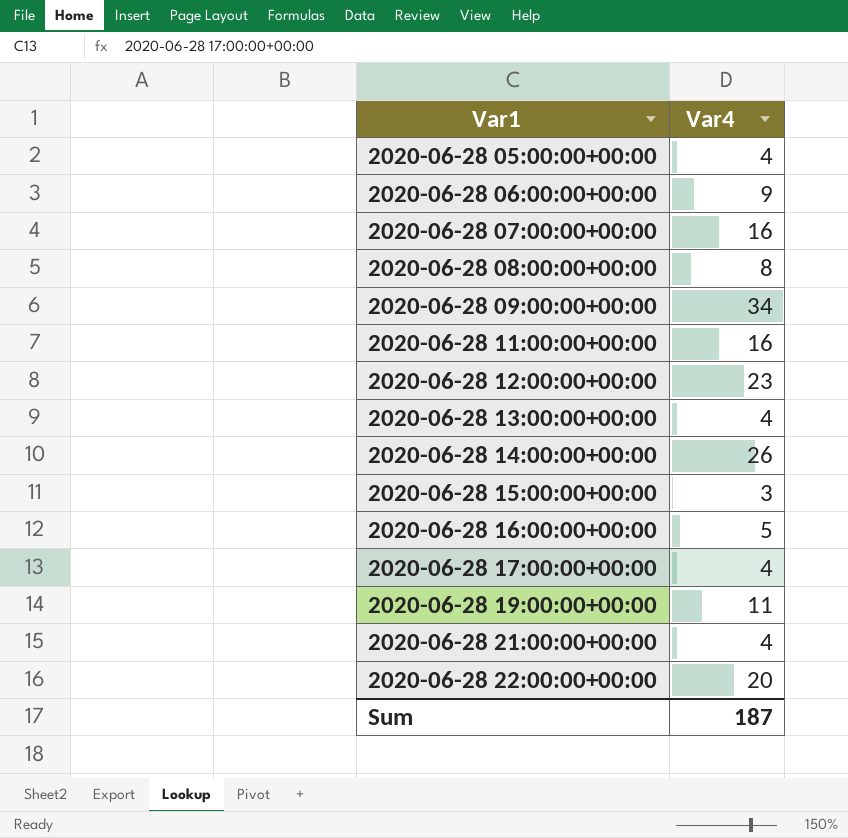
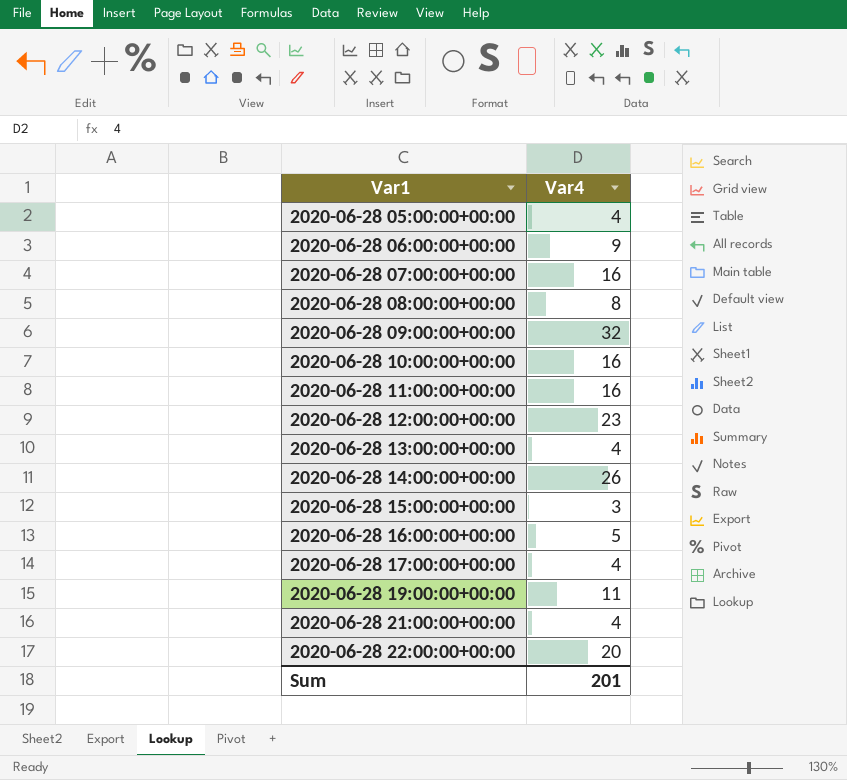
2020-06-28 09:00:00+00:00 | Var4: 34 -> 32
row 2020-06-28 10:00:00+00:00: none -> 16
Sum | Var4: 187 -> 201

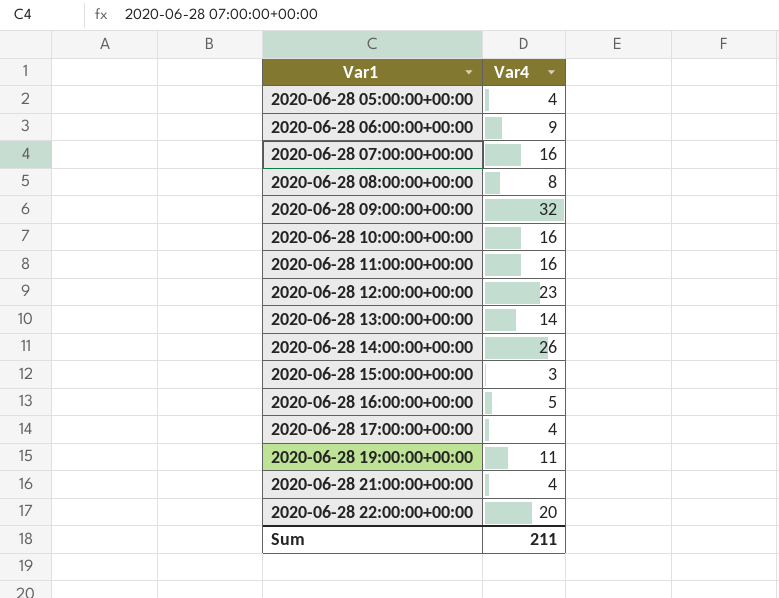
2020-06-28 13:00:00+00:00 | Var4: 4 -> 14
Sum | Var4: 201 -> 211

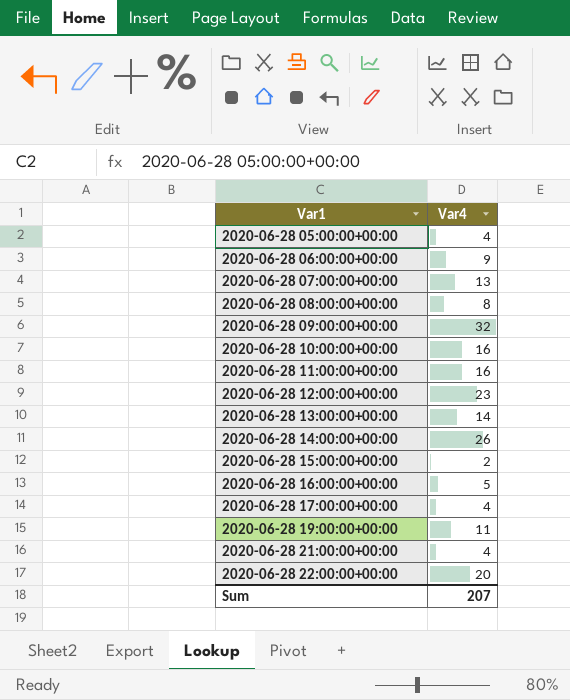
2020-06-28 07:00:00+00:00 | Var4: 16 -> 13
2020-06-28 15:00:00+00:00 | Var4: 3 -> 2
Sum | Var4: 211 -> 207

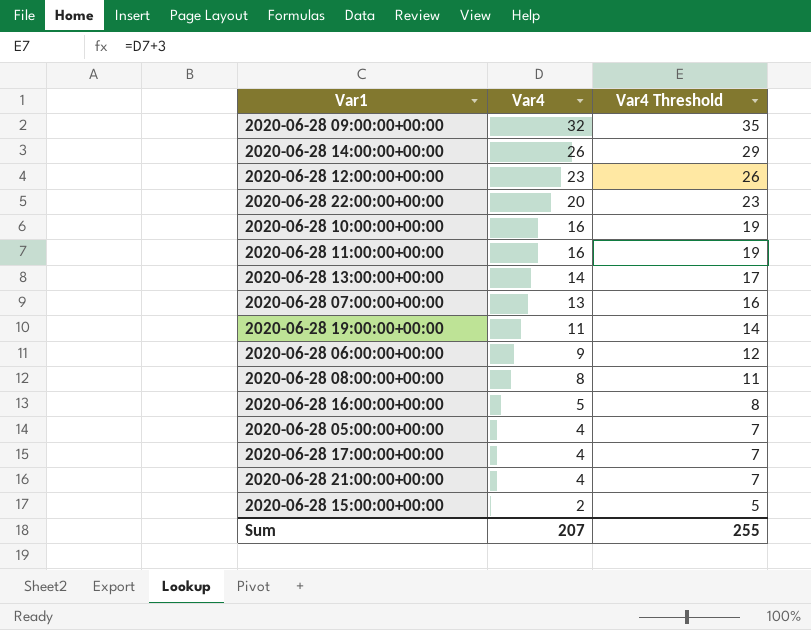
row order: Var1 ascending -> Var4 descending
column Var4 Threshold | formula: none -> [Var4] + 3

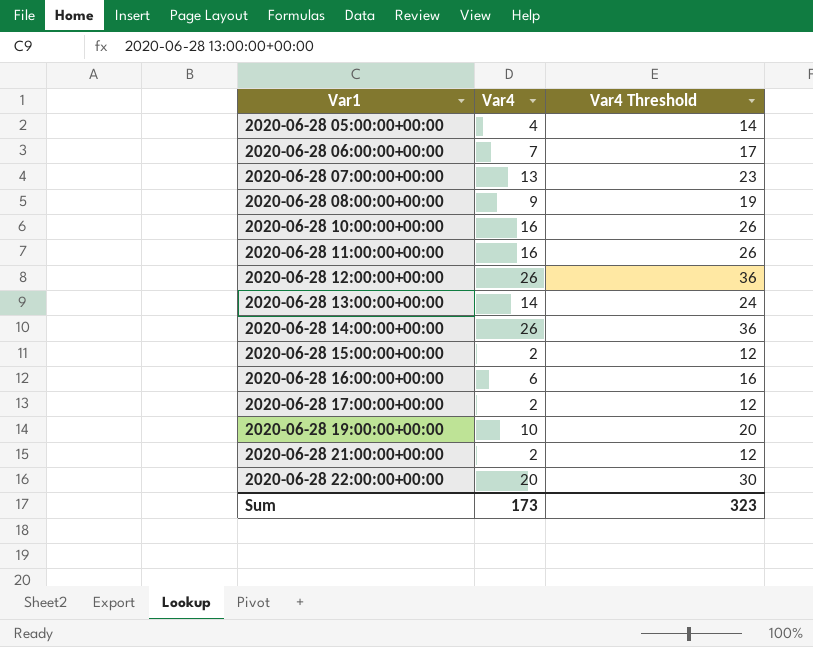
row order: Var4 descending -> Var1 ascending
column Var4 Threshold | formula: [Var4] + 3 -> [Var4] + 10
row 2020-06-28 09:00:00+00:00: 32 | 35 -> none
2020-06-28 06:00:00+00:00 | Var4: 9 -> 7
2020-06-28 08:00:00+00:00 | Var4: 8 -> 9
2020-06-28 12:00:00+00:00 | Var4: 23 -> 26
2020-06-28 16:00:00+00:00 | Var4: 5 -> 6
2020-06-28 17:00:00+00:00 | Var4: 4 -> 2
2020-06-28 19:00:00+00:00 | Var4: 11 -> 10
2020-06-28 21:00:00+00:00 | Var4: 4 -> 2
Sum | Var4: 207 -> 173
Sum | Var4 Threshold: 255 -> 323

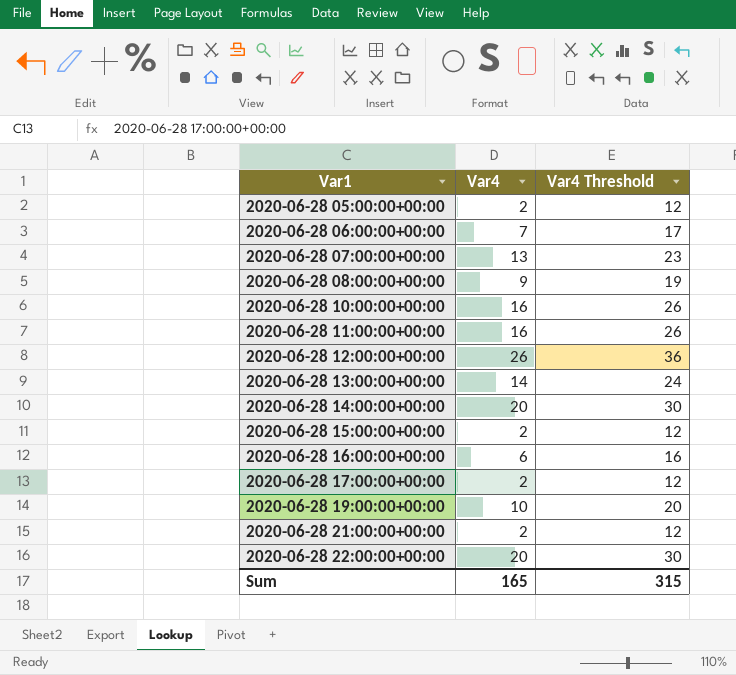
2020-06-28 05:00:00+00:00 | Var4: 4 -> 2
2020-06-28 05:00:00+00:00 | Var4 Threshold: 14 -> 12
2020-06-28 14:00:00+00:00 | Var4: 26 -> 20
2020-06-28 14:00:00+00:00 | Var4 Threshold: 36 -> 30
Sum | Var4: 173 -> 165
Sum | Var4 Threshold: 323 -> 315

